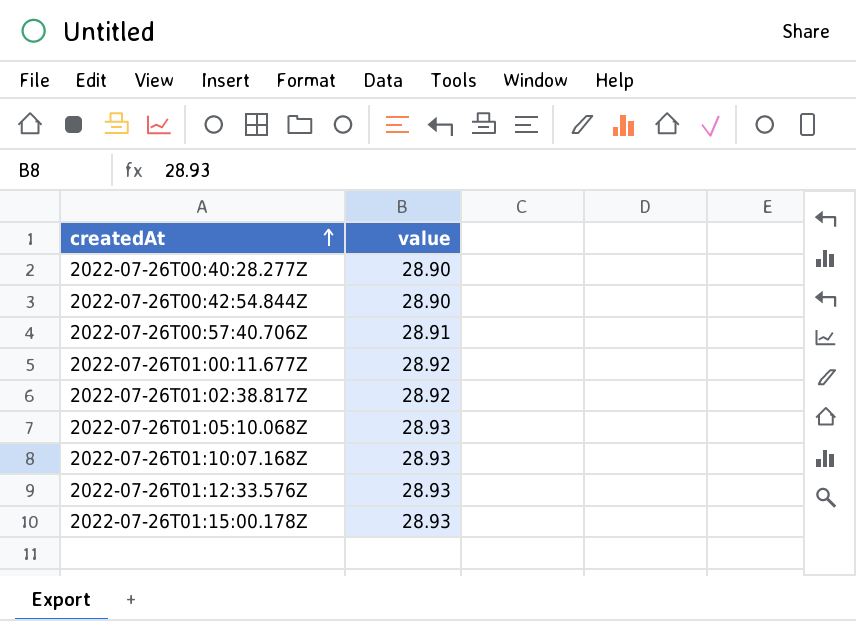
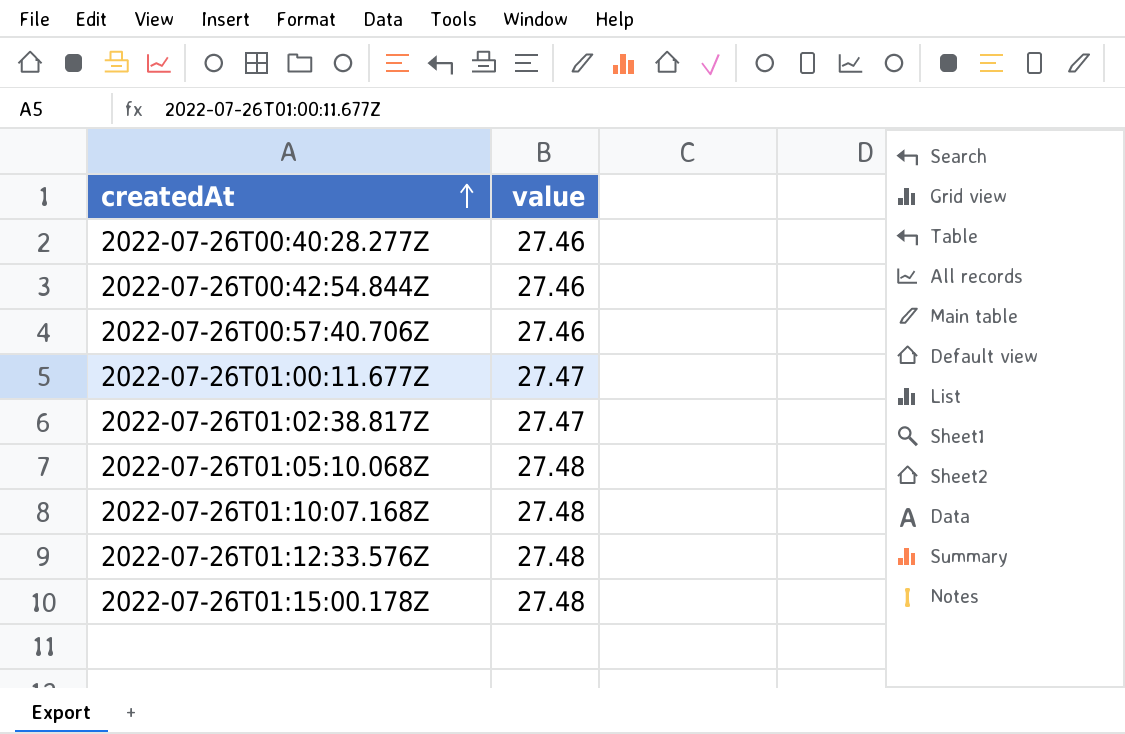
2022-07-26T00:40:28.277Z | value: 28.90 -> 27.46
2022-07-26T00:42:54.844Z | value: 28.90 -> 27.46
2022-07-26T00:57:40.706Z | value: 28.91 -> 27.46
2022-07-26T01:00:11.677Z | value: 28.92 -> 27.47
2022-07-26T01:02:38.817Z | value: 28.92 -> 27.47
2022-07-26T01:05:10.068Z | value: 28.93 -> 27.48
2022-07-26T01:10:07.168Z | value: 28.93 -> 27.48
2022-07-26T01:12:33.576Z | value: 28.93 -> 27.48
2022-07-26T01:15:00.178Z | value: 28.93 -> 27.48

